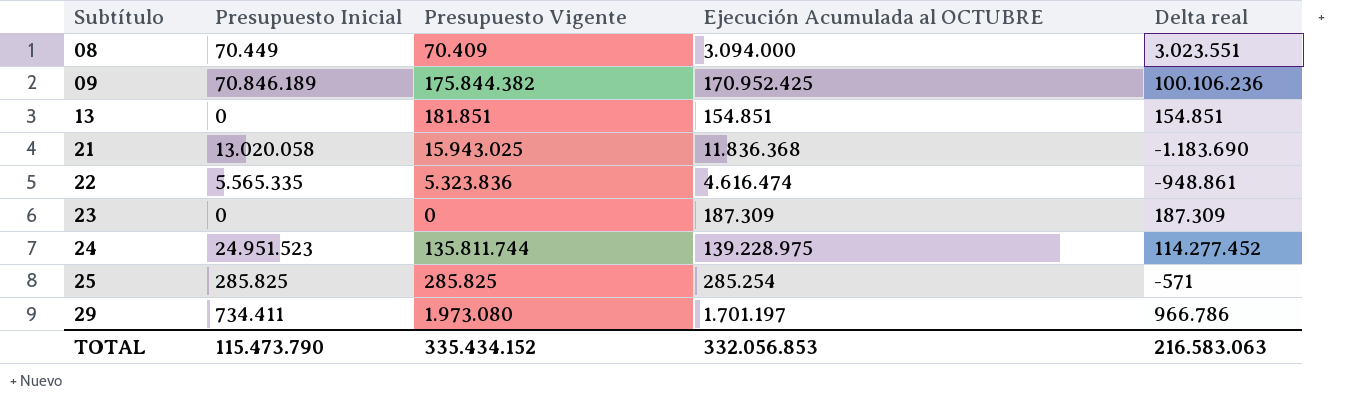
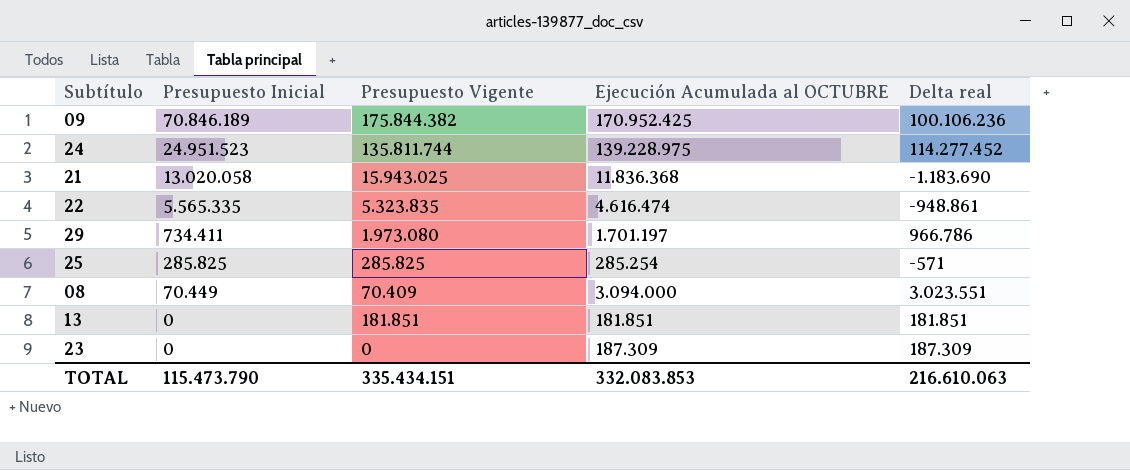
row order: Subtítulo ascending -> Presupuesto Inicial descending
22 | Presupuesto Vigente: 5.323.836 -> 5.323.835
13 | Ejecución Acumulada al OCTUBRE: 154.851 -> 181.851
13 | Delta real: 154.851 -> 181.851
TOTAL | Presupuesto Vigente: 335.434.152 -> 335.434.151
TOTAL | Ejecución Acumulada al OCTUBRE: 332.056.853 -> 332.083.853
TOTAL | Delta real: 216.583.063 -> 216.610.063

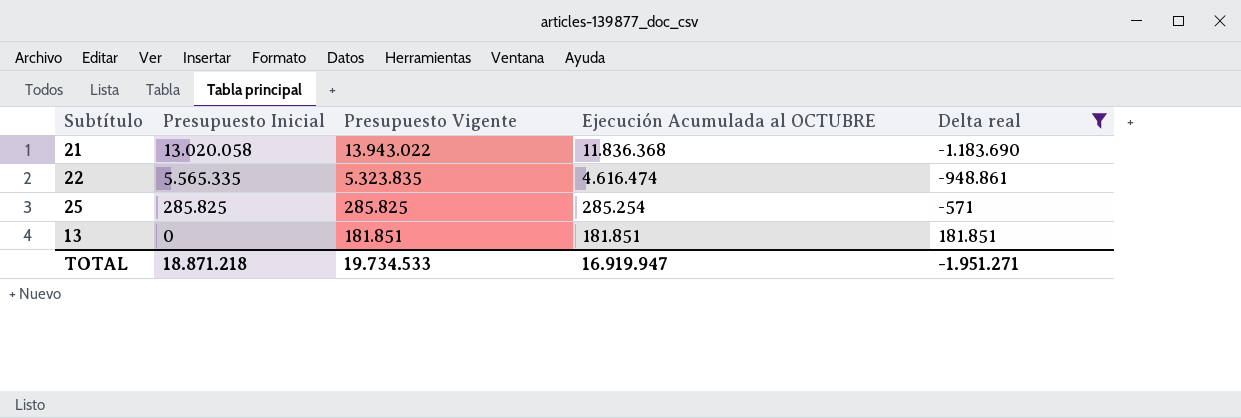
filter: none -> Delta real <= 181.851
21 | Presupuesto Vigente: 15.943.025 -> 13.943.022
TOTAL | Presupuesto Inicial: 115.473.790 -> 18.871.218
TOTAL | Presupuesto Vigente: 335.434.151 -> 19.734.533
TOTAL | Ejecución Acumulada al OCTUBRE: 332.083.853 -> 16.919.947
TOTAL | Delta real: 216.610.063 -> -1.951.271

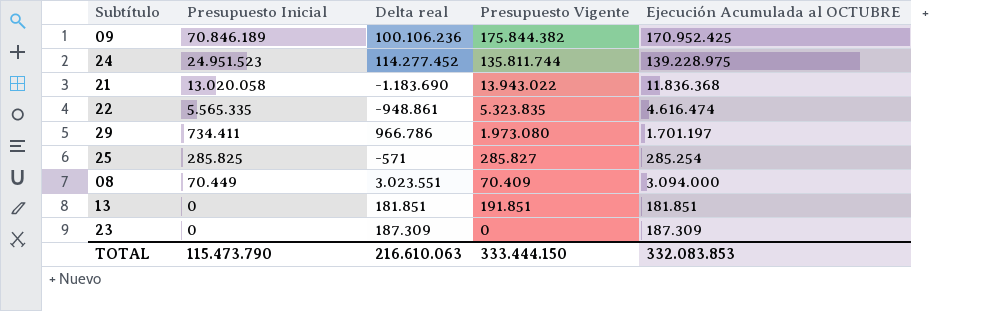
filter: Delta real <= 181.851 -> none
column Delta real | position: 5 -> 3
25 | Presupuesto Vigente: 285.825 -> 285.827
13 | Presupuesto Vigente: 181.851 -> 191.851
TOTAL | Presupuesto Inicial: 18.871.218 -> 115.473.790
TOTAL | Delta real: -1.951.271 -> 216.610.063
TOTAL | Presupuesto Vigente: 19.734.533 -> 333.444.150
TOTAL | Ejecución Acumulada al OCTUBRE: 16.919.947 -> 332.083.853

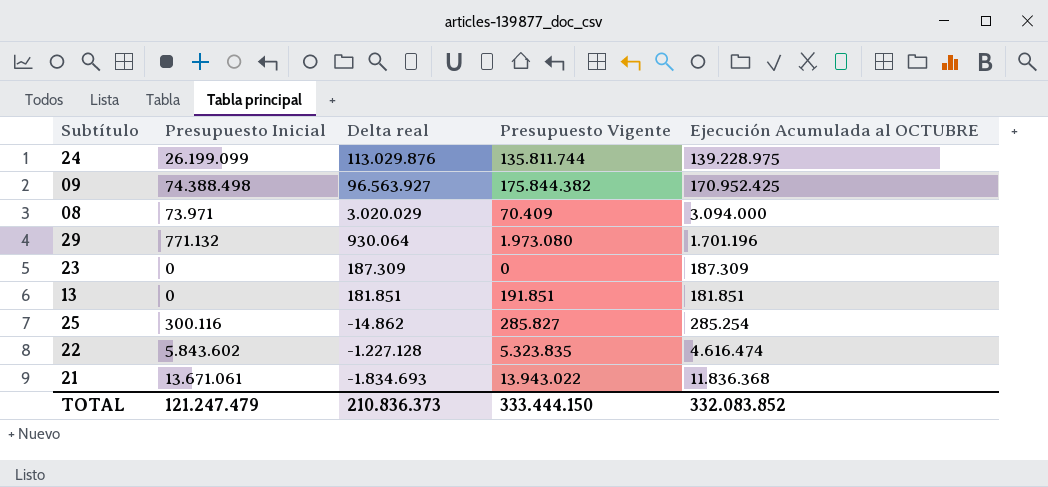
row order: Presupuesto Inicial descending -> Delta real descending
24 | Presupuesto Inicial: 24.951.523 -> 26.199.099
24 | Delta real: 114.277.452 -> 113.029.876
09 | Presupuesto Inicial: 70.846.189 -> 74.388.498
09 | Delta real: 100.106.236 -> 96.563.927
08 | Presupuesto Inicial: 70.449 -> 73.971
08 | Delta real: 3.023.551 -> 3.020.029
29 | Presupuesto Inicial: 734.411 -> 771.132
29 | Delta real: 966.786 -> 930.064
29 | Ejecución Acumulada al OCTUBRE: 1.701.197 -> 1.701.196
25 | Presupuesto Inicial: 285.825 -> 300.116
25 | Delta real: -571 -> -14.862
22 | Presupuesto Inicial: 5.565.335 -> 5.843.602
22 | Delta real: -948.861 -> -1.227.128
21 | Presupuesto Inicial: 13.020.058 -> 13.671.061
21 | Delta real: -1.183.690 -> -1.834.693
TOTAL | Presupuesto Inicial: 115.473.790 -> 121.247.479
TOTAL | Delta real: 216.610.063 -> 210.836.373
TOTAL | Ejecución Acumulada al OCTUBRE: 332.083.853 -> 332.083.852

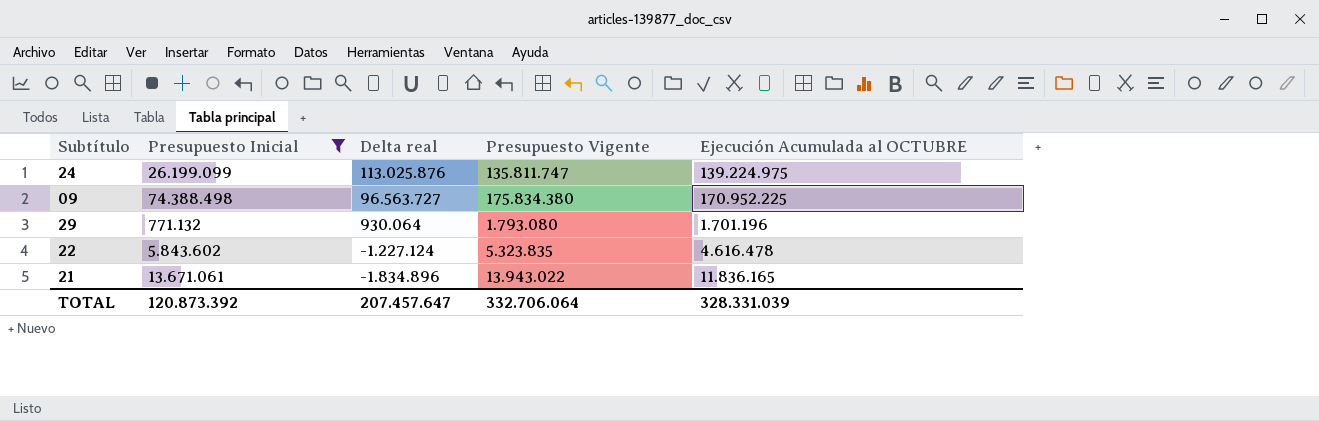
filter: none -> Presupuesto Inicial >= 771.132
24 | Delta real: 113.029.876 -> 113.025.876
24 | Presupuesto Vigente: 135.811.744 -> 135.811.747
24 | Ejecución Acumulada al OCTUBRE: 139.228.975 -> 139.224.975
09 | Delta real: 96.563.927 -> 96.563.727
09 | Presupuesto Vigente: 175.844.382 -> 175.834.380
09 | Ejecución Acumulada al OCTUBRE: 170.952.425 -> 170.952.225
29 | Presupuesto Vigente: 1.973.080 -> 1.793.080
22 | Delta real: -1.227.128 -> -1.227.124
22 | Ejecución Acumulada al OCTUBRE: 4.616.474 -> 4.616.478
21 | Delta real: -1.834.693 -> -1.834.896
21 | Ejecución Acumulada al OCTUBRE: 11.836.368 -> 11.836.165
TOTAL | Presupuesto Inicial: 121.247.479 -> 120.873.392
TOTAL | Delta real: 210.836.373 -> 207.457.647
TOTAL | Presupuesto Vigente: 333.444.150 -> 332.706.064
TOTAL | Ejecución Acumulada al OCTUBRE: 332.083.852 -> 328.331.039

